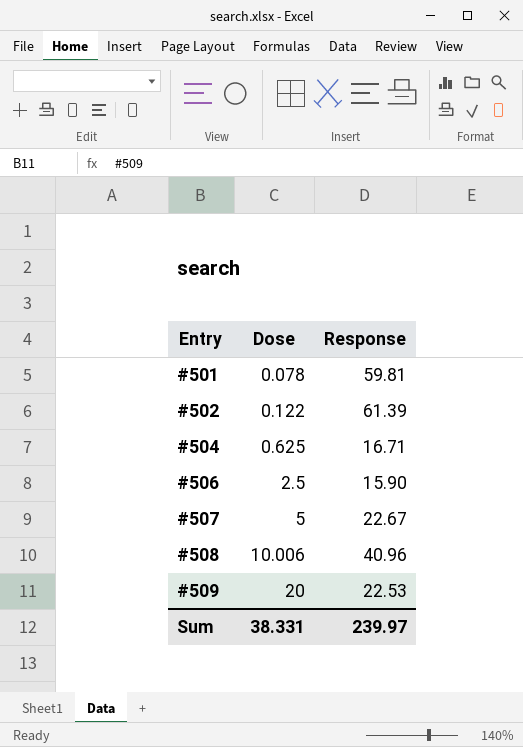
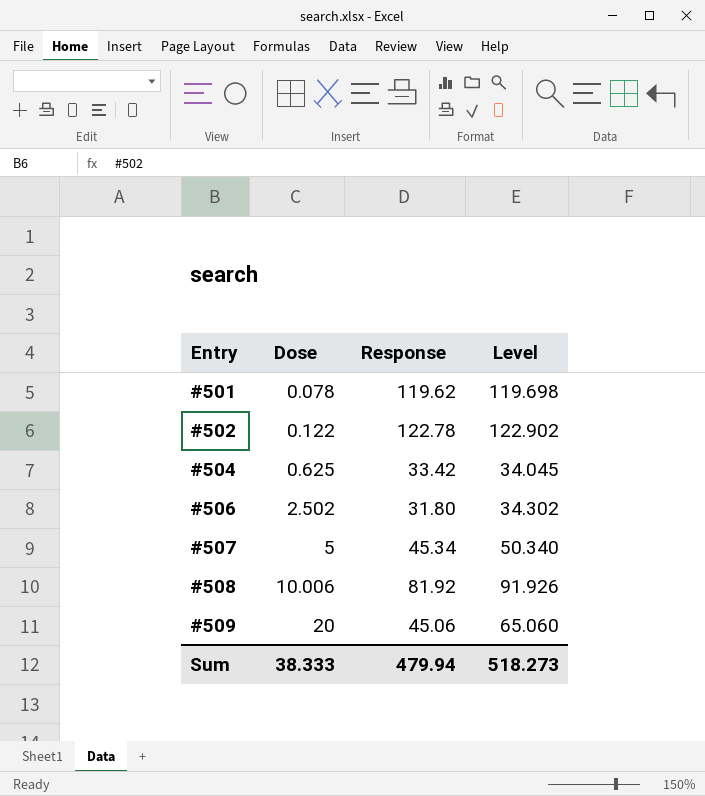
column Level | formula: none -> [Dose] + [Response]
#501 | Response: 59.81 -> 119.62
#502 | Response: 61.39 -> 122.78
#504 | Response: 16.71 -> 33.42
#506 | Dose: 2.5 -> 2.502
#506 | Response: 15.90 -> 31.80
#507 | Response: 22.67 -> 45.34
#508 | Response: 40.96 -> 81.92
#509 | Response: 22.53 -> 45.06
Sum | Dose: 38.331 -> 38.333
Sum | Response: 239.97 -> 479.94

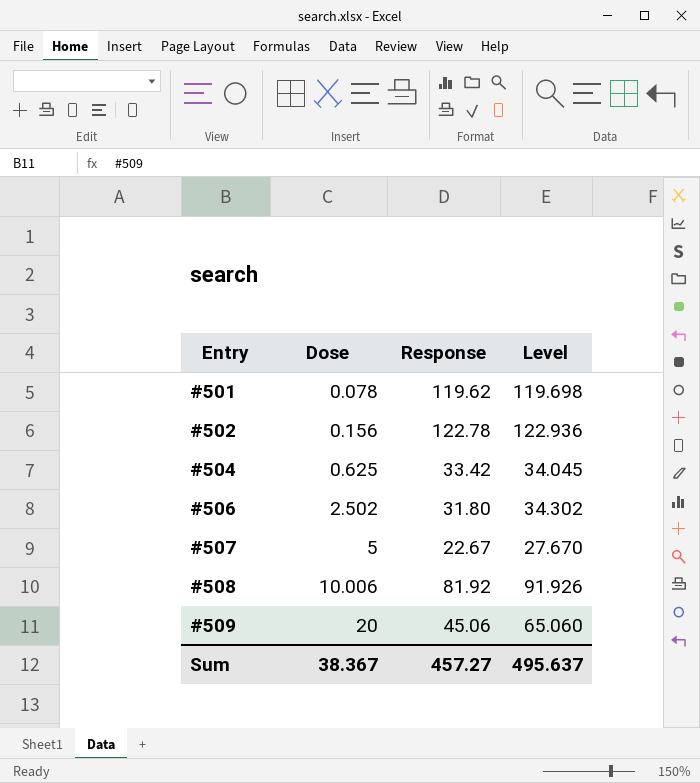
#502 | Dose: 0.122 -> 0.156
#502 | Level: 122.902 -> 122.936
#507 | Response: 45.34 -> 22.67
#507 | Level: 50.340 -> 27.670
Sum | Dose: 38.333 -> 38.367
Sum | Response: 479.94 -> 457.27
Sum | Level: 518.273 -> 495.637

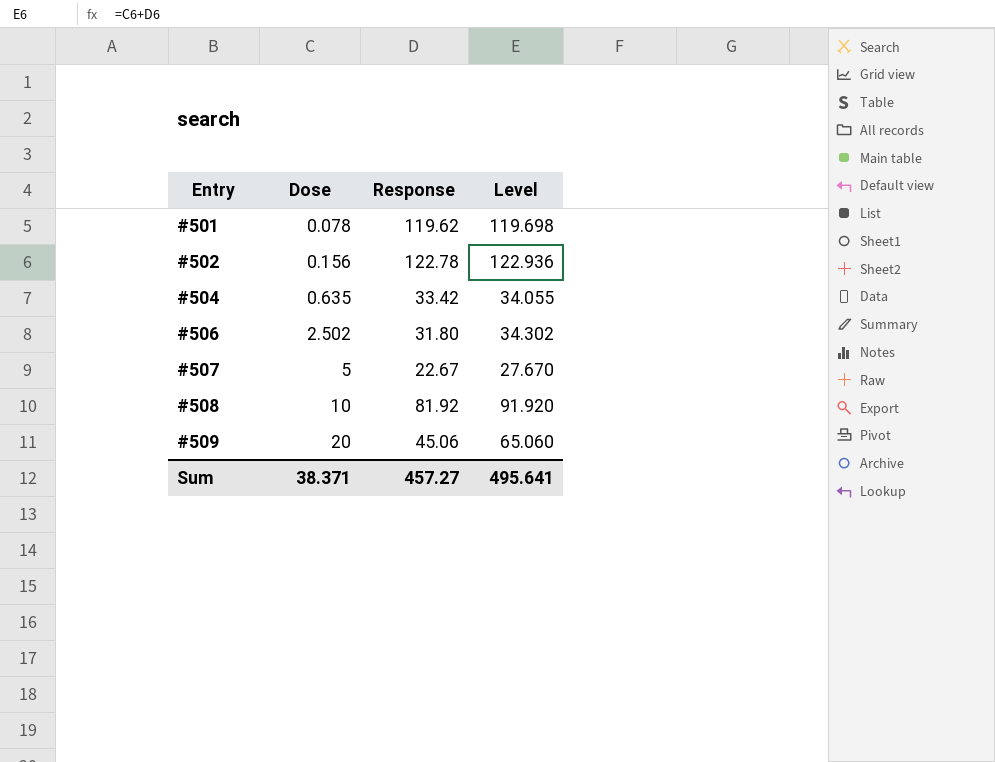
#504 | Dose: 0.625 -> 0.635
#504 | Level: 34.045 -> 34.055
#508 | Dose: 10.006 -> 10
#508 | Level: 91.926 -> 91.920
Sum | Dose: 38.367 -> 38.371
Sum | Level: 495.637 -> 495.641

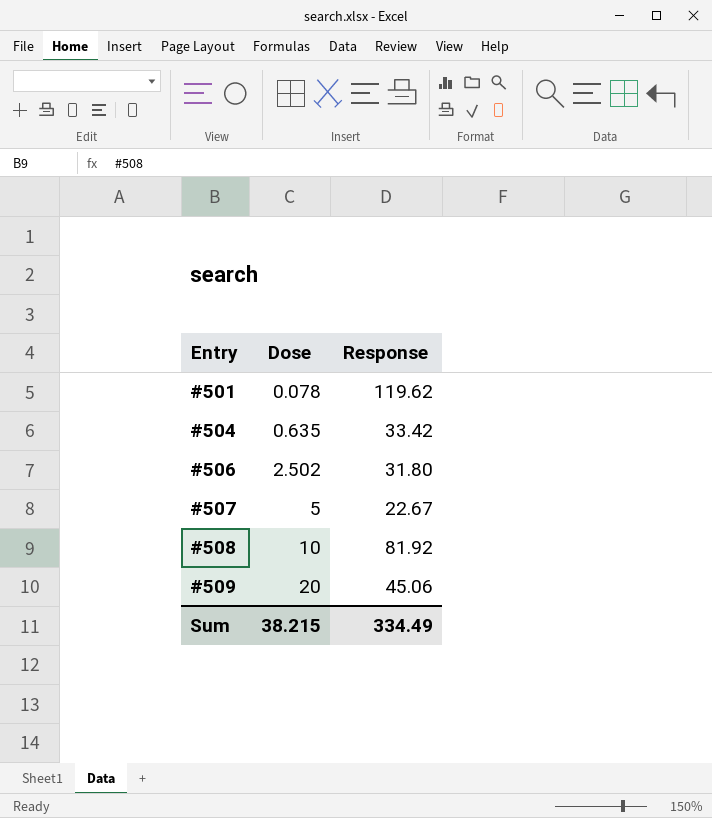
column Level | formula: [Dose] + [Response] -> none
row #502: 0.156 | 122.78 | 122.936 -> none
Sum | Dose: 38.371 -> 38.215
Sum | Response: 457.27 -> 334.49

